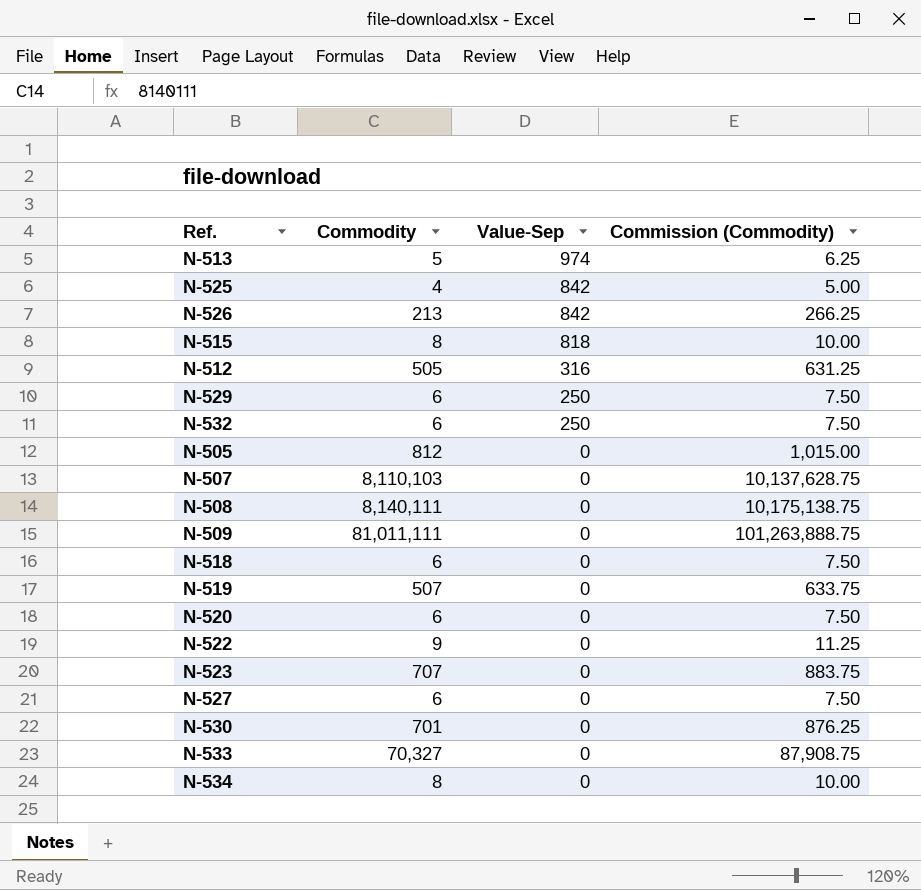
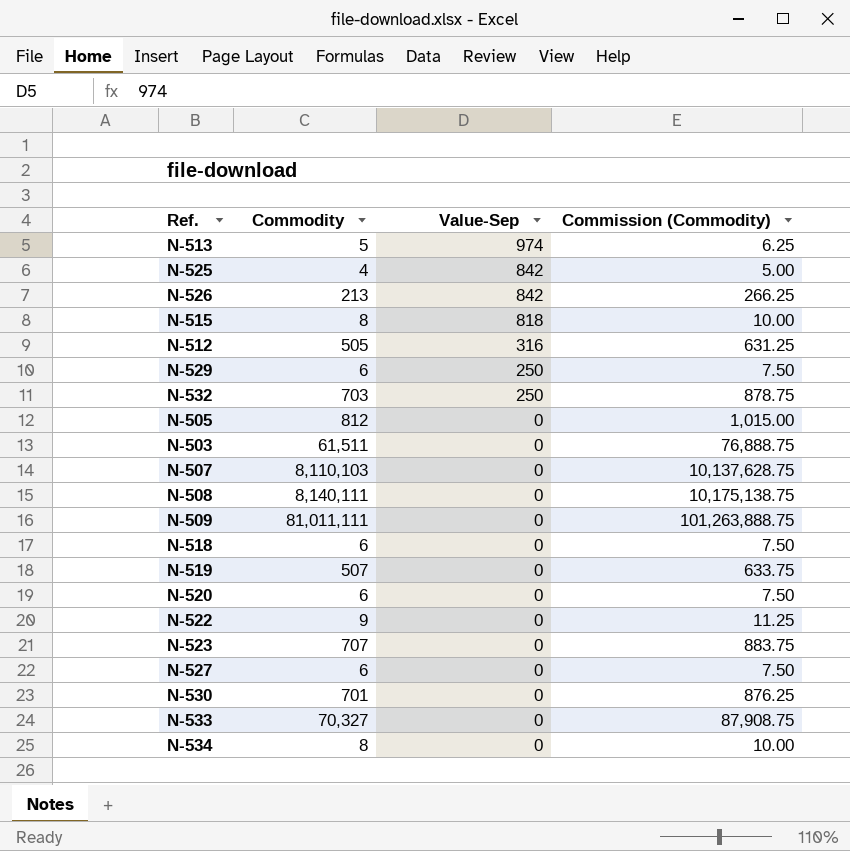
N-532 | Commodity: 6 -> 703
N-532 | Commission (Commodity): 7.50 -> 878.75
row N-503: none -> 61,511 | 0 | 76,888.75

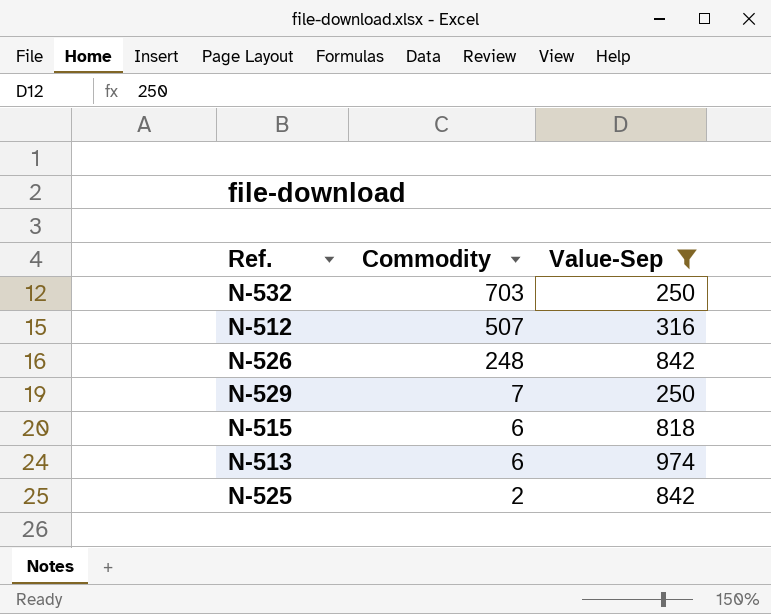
filter: none -> Value-Sep != 0
row order: Value-Sep descending -> Commodity descending
column Commission (Commodity) | formula: [Commodity] * 1.25 -> none
N-512 | Commodity: 505 -> 507
N-526 | Commodity: 213 -> 248
N-529 | Commodity: 6 -> 7
N-515 | Commodity: 8 -> 6
N-513 | Commodity: 5 -> 6
N-525 | Commodity: 4 -> 2

